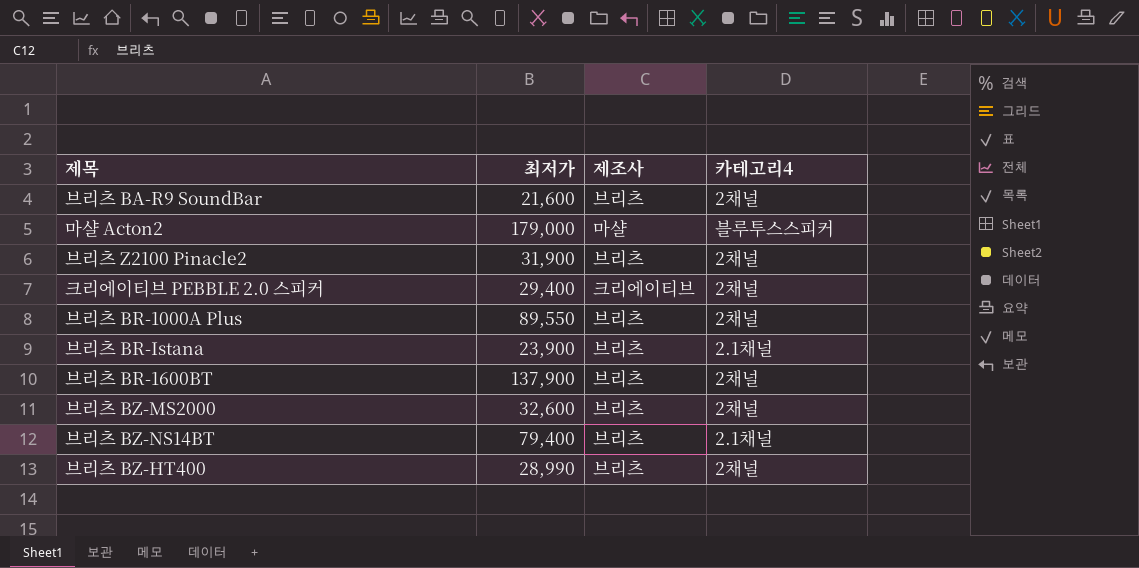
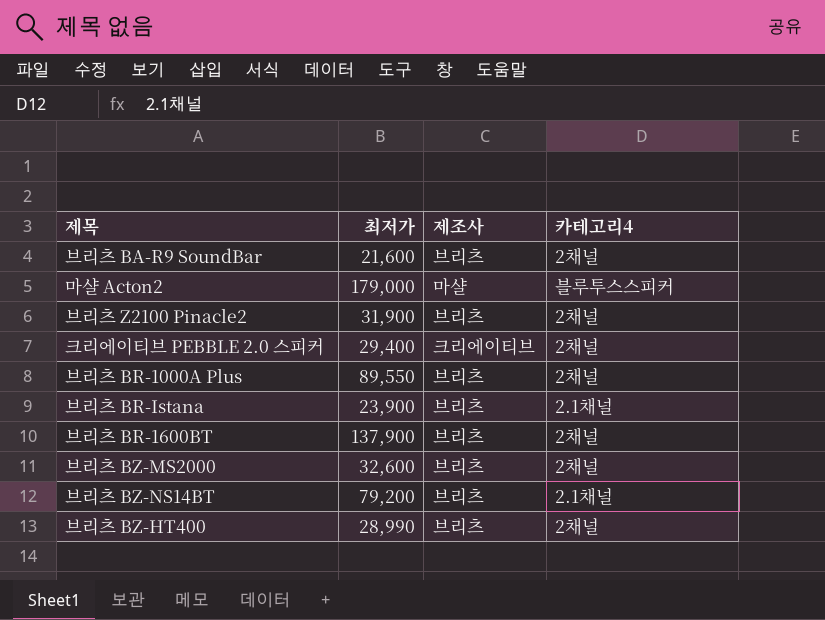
브리츠 BZ-NS14BT | 최저가: 79,400 -> 79,200

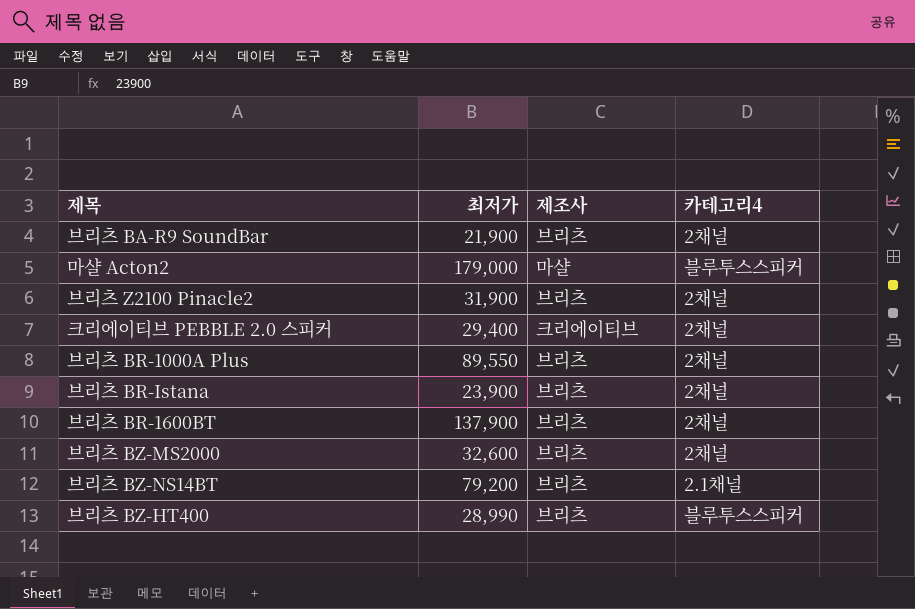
브리츠 BA-R9 SoundBar | 최저가: 21,600 -> 21,900
브리츠 BR-Istana | 카테고리4: 2.1채널 -> 2채널
브리츠 BZ-HT400 | 카테고리4: 2채널 -> 블루투스스피커

